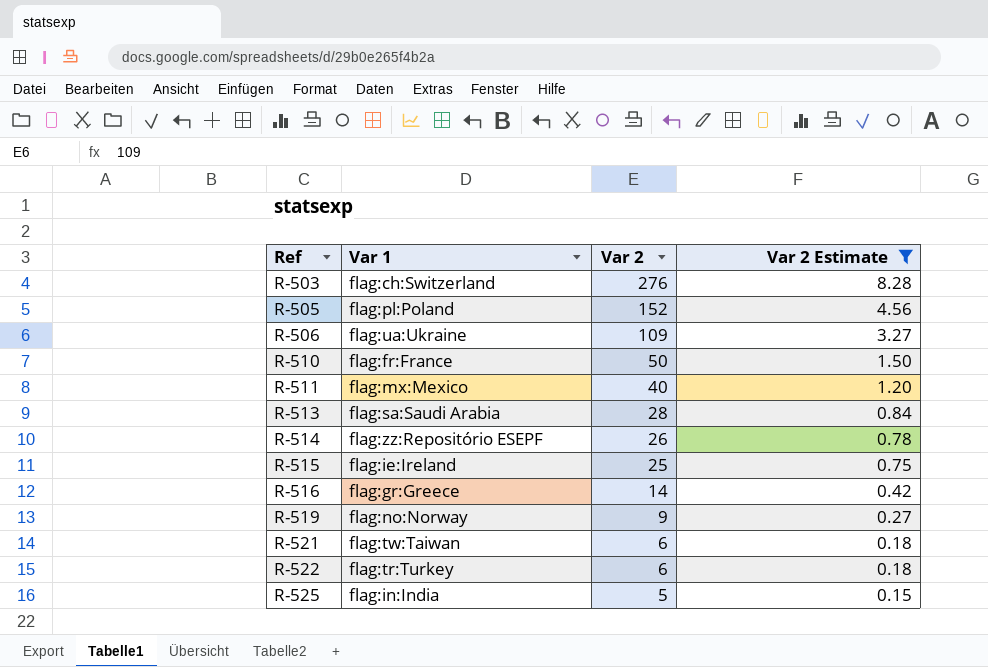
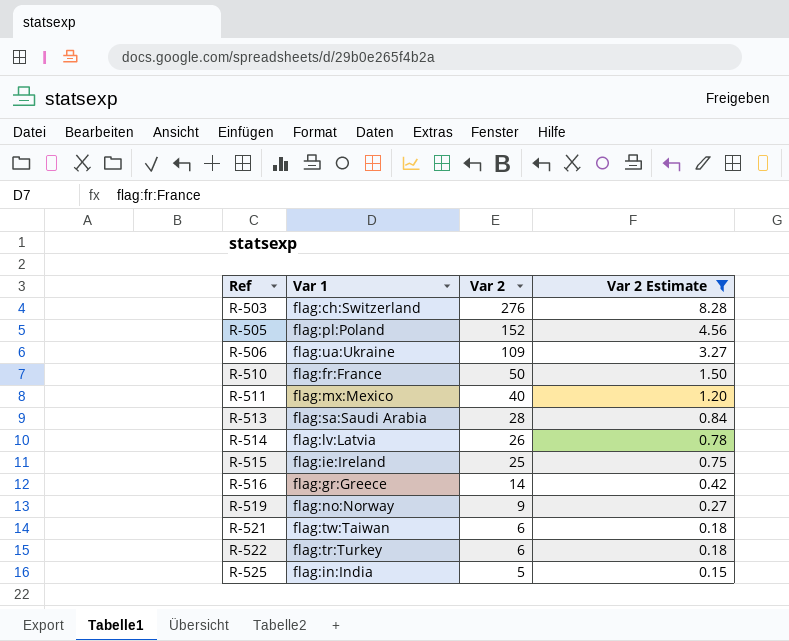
R-514 | Var 1: flag:zz:Repositório ESEPF -> flag:lv:Latvia

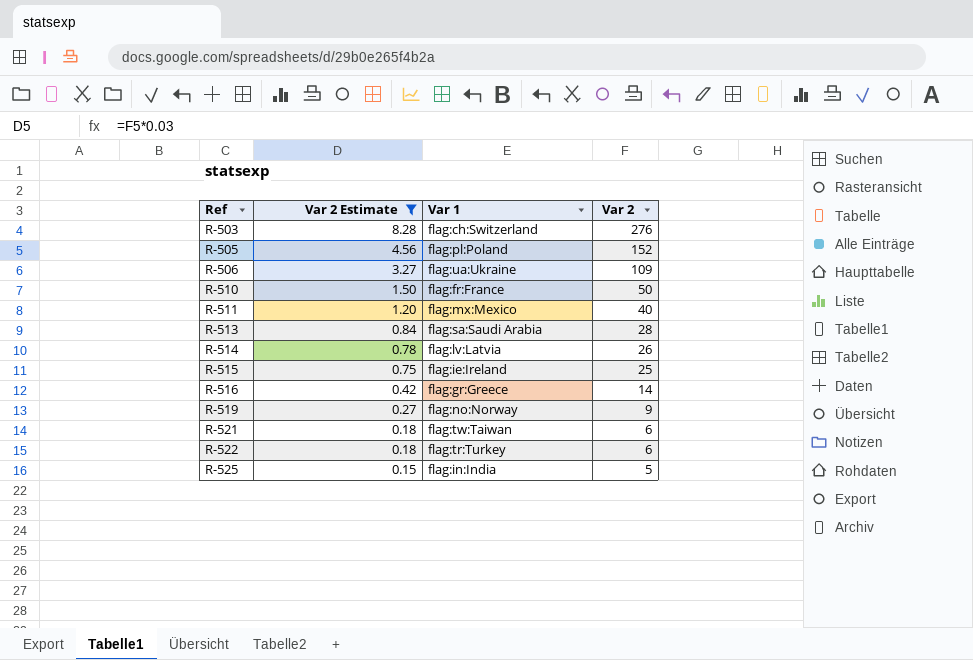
column Var 2 Estimate | position: 4 -> 2

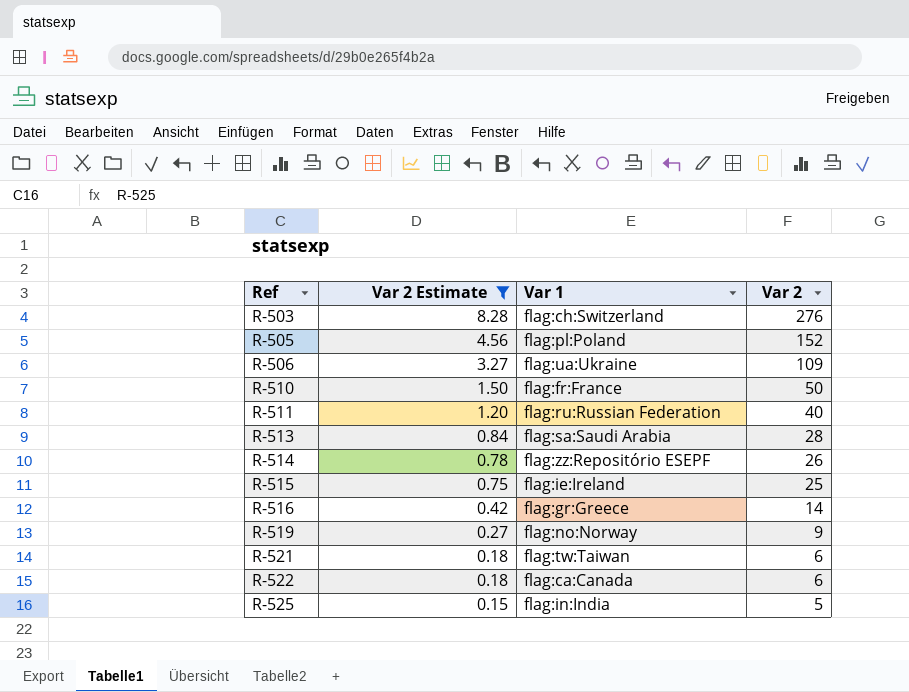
R-511 | Var 1: flag:mx:Mexico -> flag:ru:Russian Federation
R-514 | Var 1: flag:lv:Latvia -> flag:zz:Repositório ESEPF
R-522 | Var 1: flag:tr:Turkey -> flag:ca:Canada

